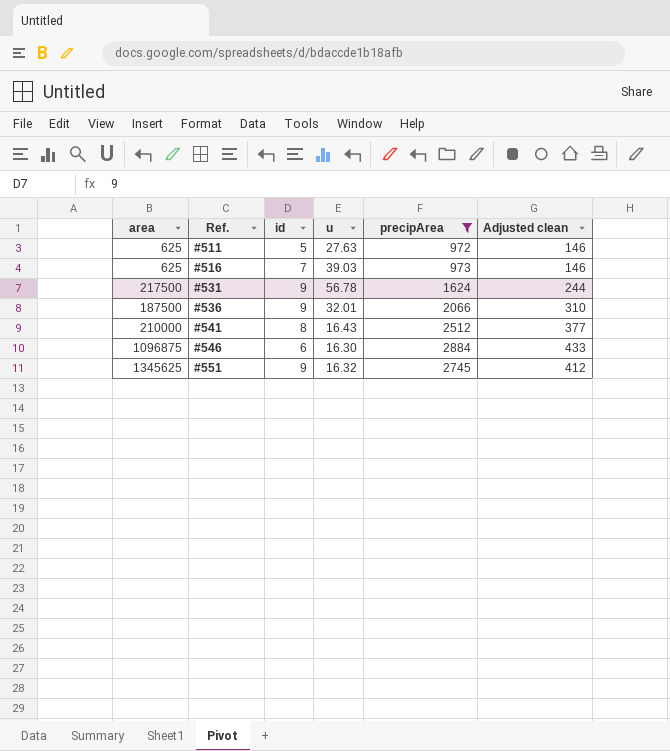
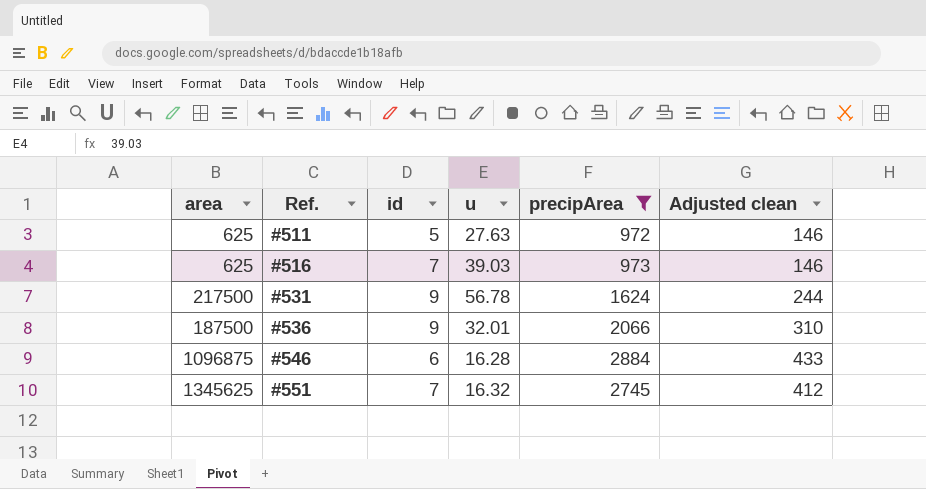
row #541: 210000 | 8 | 16.43 | 2512 | 377 -> none
#546 | u: 16.30 -> 16.28
#551 | id: 9 -> 7

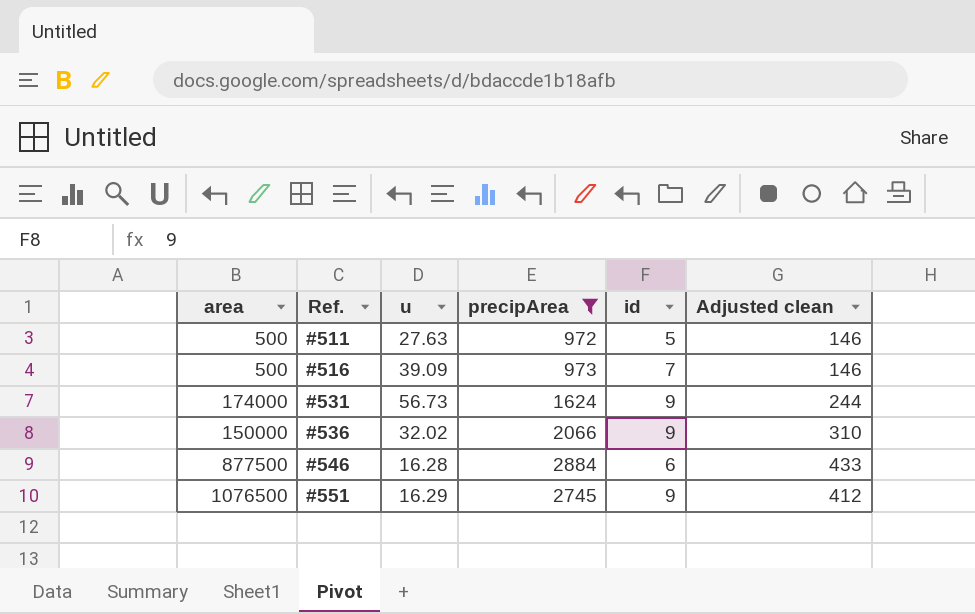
column id | position: 3 -> 5
#511 | area: 625 -> 500
#516 | area: 625 -> 500
#516 | u: 39.03 -> 39.09
#531 | area: 217500 -> 174000
#531 | u: 56.78 -> 56.73
#536 | area: 187500 -> 150000
#536 | u: 32.01 -> 32.02
#546 | area: 1096875 -> 877500
#551 | area: 1345625 -> 1076500
#551 | u: 16.32 -> 16.29
#551 | id: 7 -> 9

